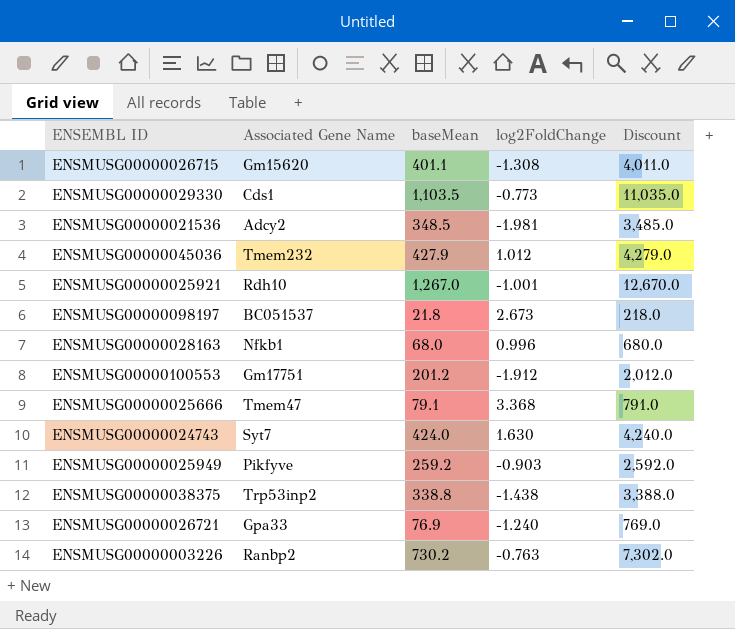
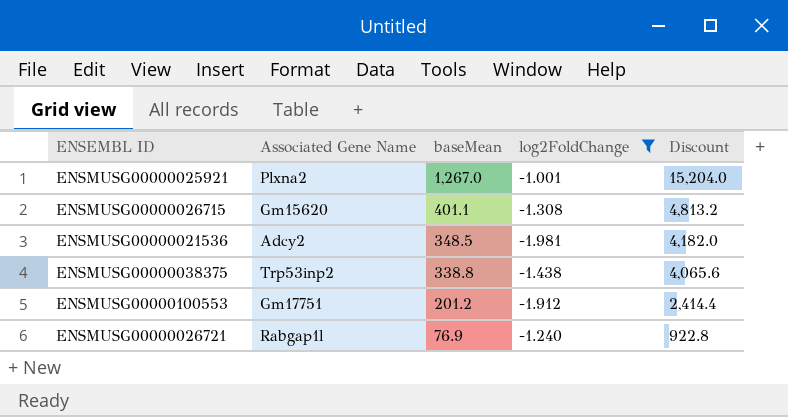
filter: none -> log2FoldChange <= -1.001
row order: none -> baseMean descending
column Discount | formula: [baseMean] * 10 -> [baseMean] * 12
ENSMUSG00000025921 | Associated Gene Name: Rdh10 -> Plxna2
ENSMUSG00000026721 | Associated Gene Name: Gpa33 -> Rabgap1l

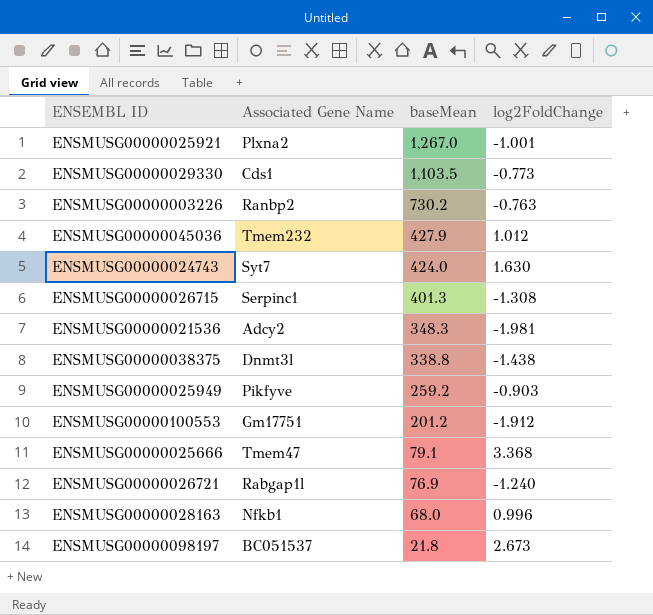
filter: log2FoldChange <= -1.001 -> none
column Discount | formula: [baseMean] * 12 -> none
ENSMUSG00000026715 | Associated Gene Name: Gm15620 -> Serpinc1
ENSMUSG00000026715 | baseMean: 401.1 -> 401.3
ENSMUSG00000021536 | baseMean: 348.5 -> 348.3
ENSMUSG00000038375 | Associated Gene Name: Trp53inp2 -> Dnmt3l

